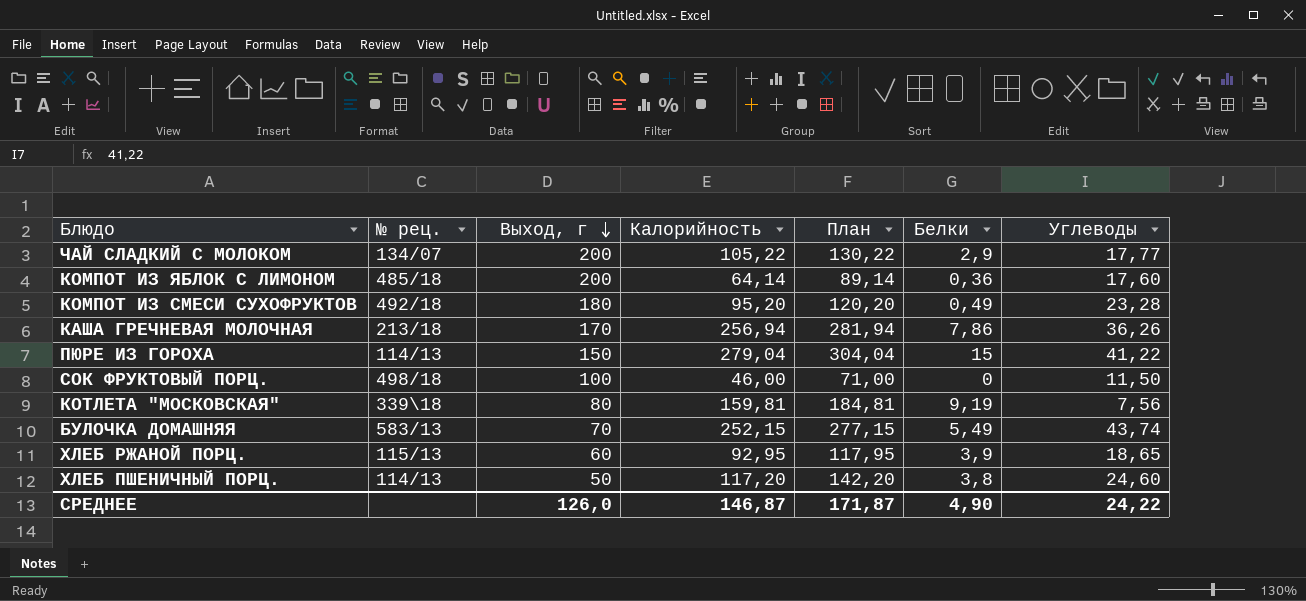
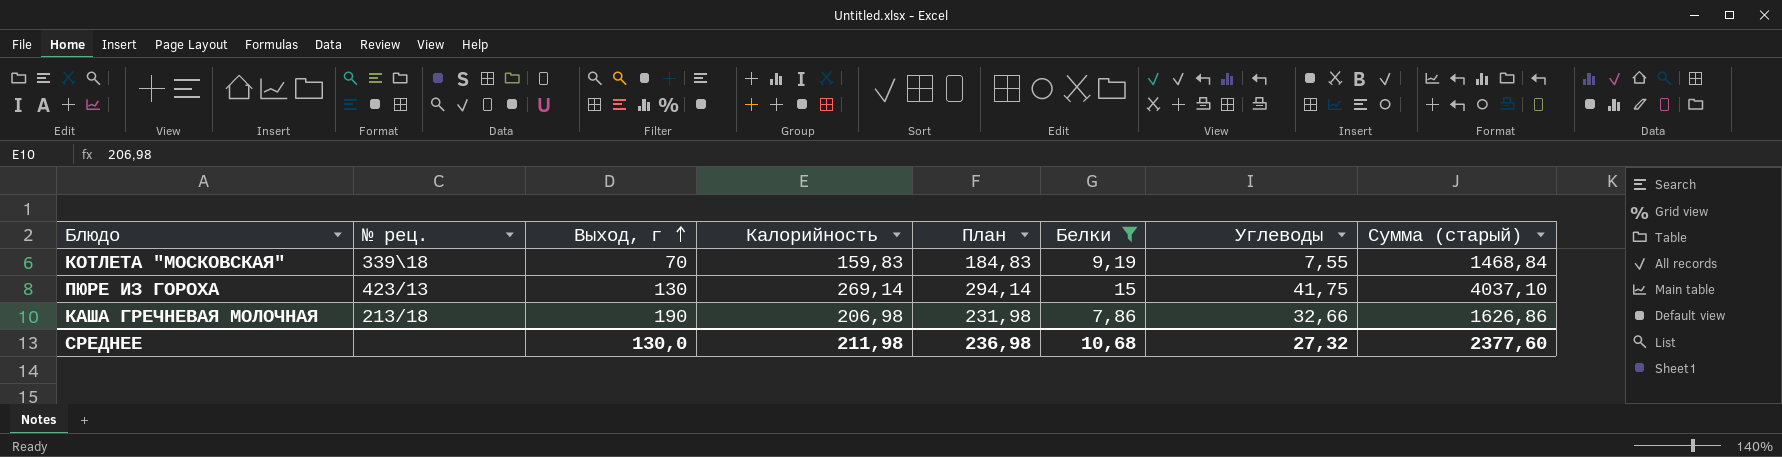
filter: none -> Белки >= 7,86
row order: Выход, г descending -> Выход, г ascending
column Сумма (старый) | formula: none -> [Калорийность] * [Белки]
КОТЛЕТА "МОСКОВСКАЯ" | Выход, г: 80 -> 70
КОТЛЕТА "МОСКОВСКАЯ" | Калорийность: 159,81 -> 159,83
КОТЛЕТА "МОСКОВСКАЯ" | План: 184,81 -> 184,83
КОТЛЕТА "МОСКОВСКАЯ" | Углеводы: 7,56 -> 7,55
ПЮРЕ ИЗ ГОРОХА | № рец.: 114/13 -> 423/13
ПЮРЕ ИЗ ГОРОХА | Выход, г: 150 -> 130
ПЮРЕ ИЗ ГОРОХА | Калорийность: 279,04 -> 269,14
ПЮРЕ ИЗ ГОРОХА | План: 304,04 -> 294,14
ПЮРЕ ИЗ ГОРОХА | Углеводы: 41,22 -> 41,75
КАША ГРЕЧНЕВАЯ МОЛОЧНАЯ | Выход, г: 170 -> 190
КАША ГРЕЧНЕВАЯ МОЛОЧНАЯ | Калорийность: 256,94 -> 206,98
КАША ГРЕЧНЕВАЯ МОЛОЧНАЯ | План: 281,94 -> 231,98
КАША ГРЕЧНЕВАЯ МОЛОЧНАЯ | Углеводы: 36,26 -> 32,66
СРЕДНЕЕ | Выход, г: 126,0 -> 130,0
СРЕДНЕЕ | Калорийность: 146,87 -> 211,98
СРЕДНЕЕ | План: 171,87 -> 236,98
СРЕДНЕЕ | Белки: 4,90 -> 10,68
СРЕДНЕЕ | Углеводы: 24,22 -> 27,32

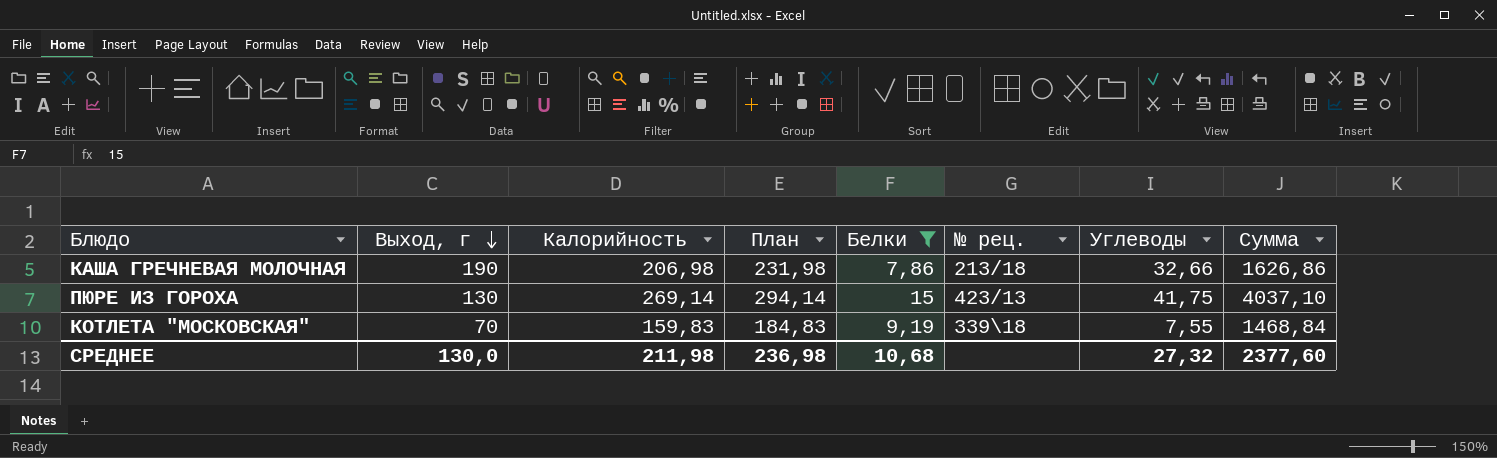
row order: Выход, г ascending -> Выход, г descending
column № рец. | position: 2 -> 6
column name: Сумма (старый) -> Сумма

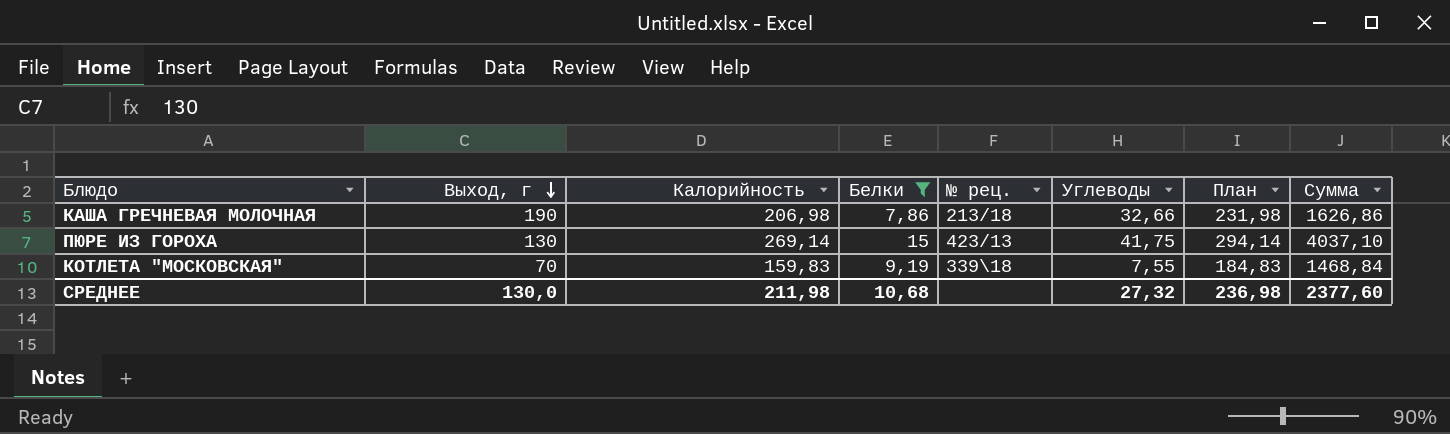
column План | position: 4 -> 7

